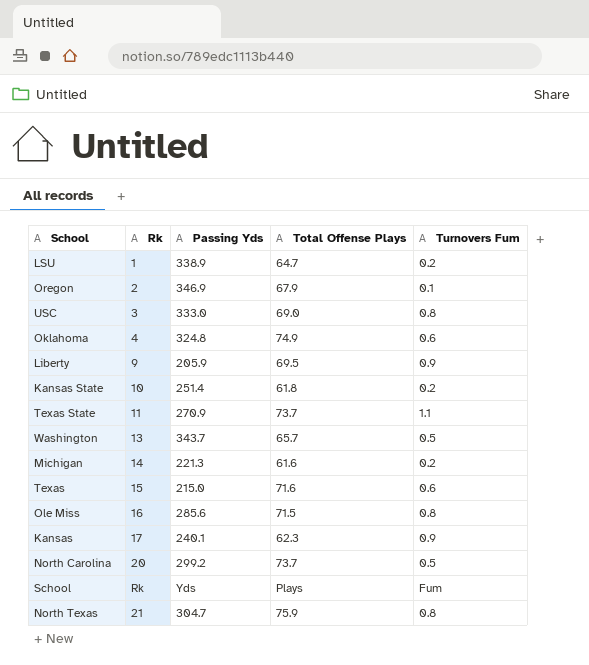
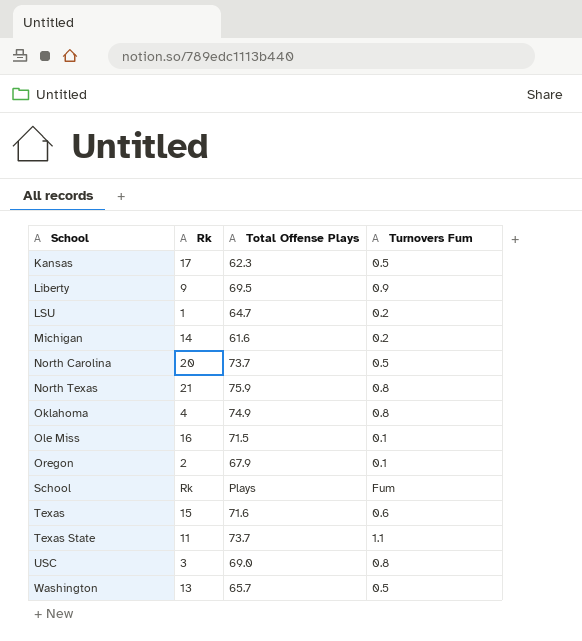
row order: none -> School ascending
column Passing Yds | position: 3 -> none
row Kansas State: 10 | 251.4 | 61.8 | 0.2 -> none
Kansas | Turnovers Fum: 0.9 -> 0.5
Oklahoma | Turnovers Fum: 0.6 -> 0.8
Ole Miss | Turnovers Fum: 0.8 -> 0.1

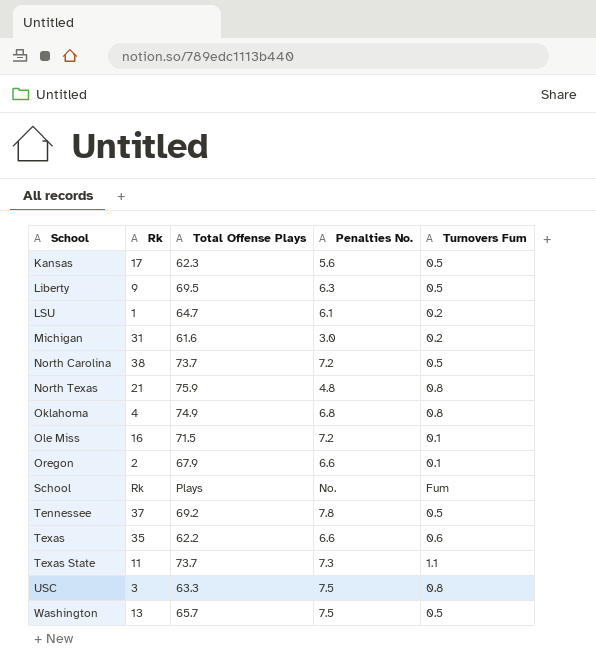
column Penalties No. | position: none -> 4
Liberty | Turnovers Fum: 0.9 -> 0.5
Michigan | Rk: 14 -> 31
North Carolina | Rk: 20 -> 38
row Tennessee: none -> 37 | 69.2 | 7.8 | 0.5
Texas | Rk: 15 -> 35
Texas | Total Offense Plays: 71.6 -> 62.2
USC | Total Offense Plays: 69.0 -> 63.3

